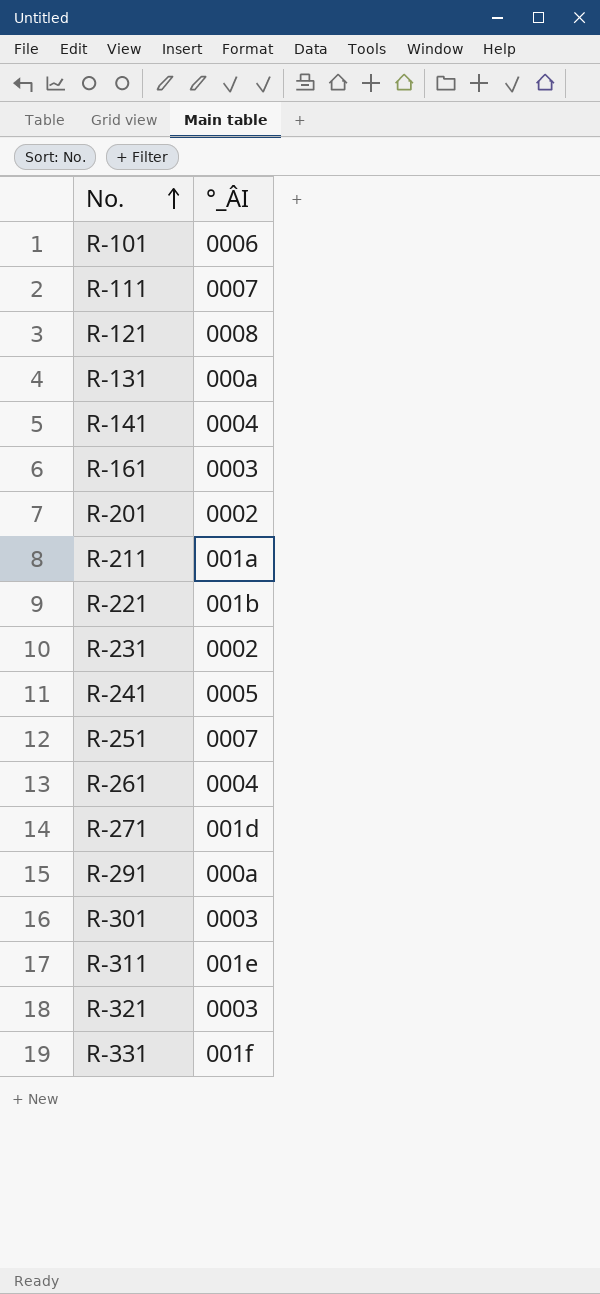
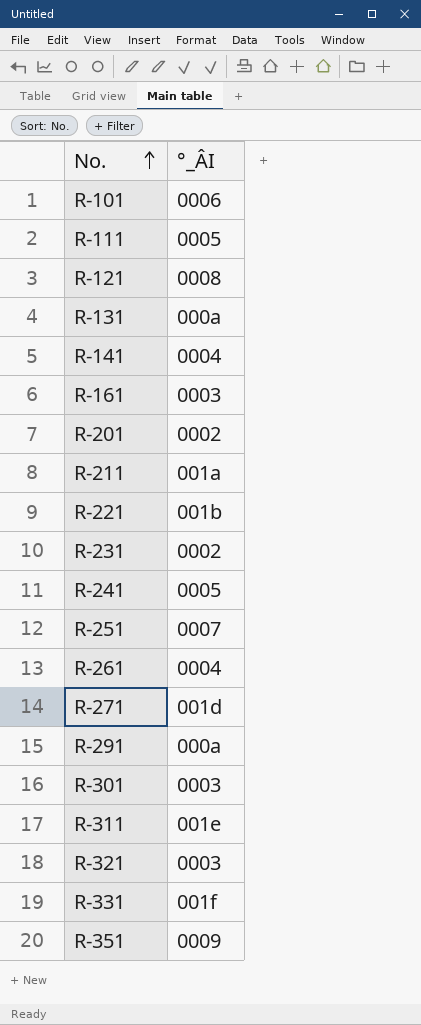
R-111 | °_ÂI: 0007 -> 0005
row R-351: none -> 0009

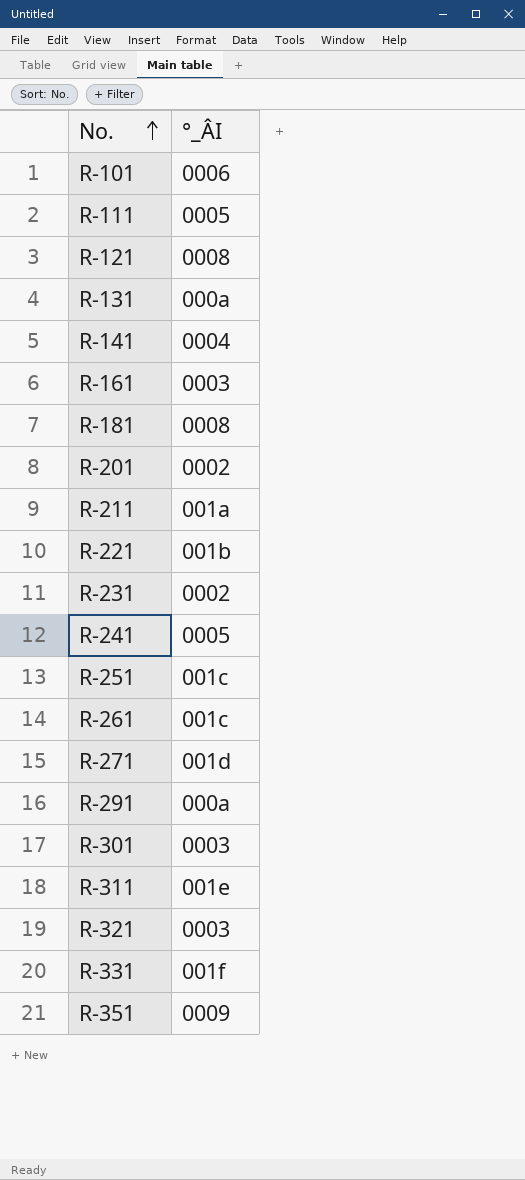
row R-181: none -> 0008
R-251 | °_ÂI: 0007 -> 001c
R-261 | °_ÂI: 0004 -> 001c

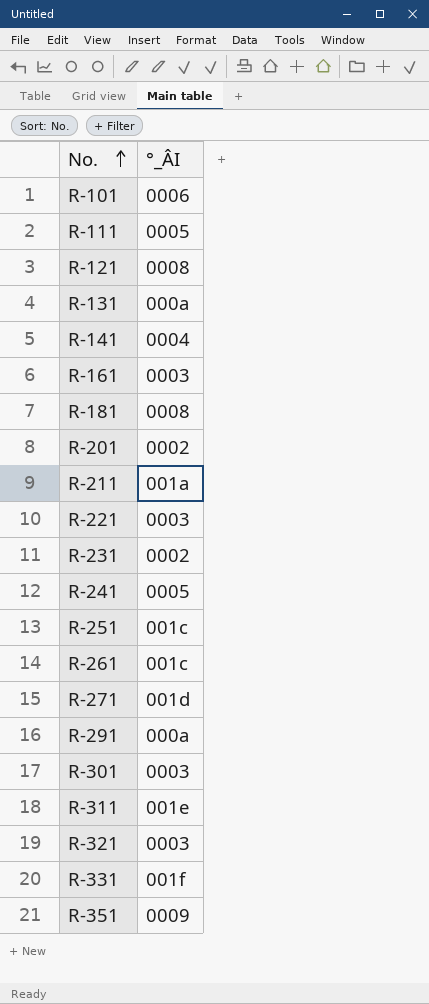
R-221 | °_ÂI: 001b -> 0003

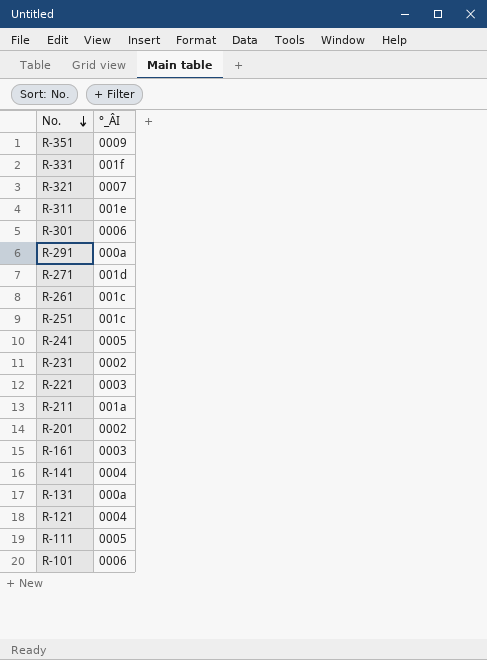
row order: No. ascending -> No. descending
row R-181: 0008 -> none
R-321 | °_ÂI: 0003 -> 0007
R-301 | °_ÂI: 0003 -> 0006
R-121 | °_ÂI: 0008 -> 0004

